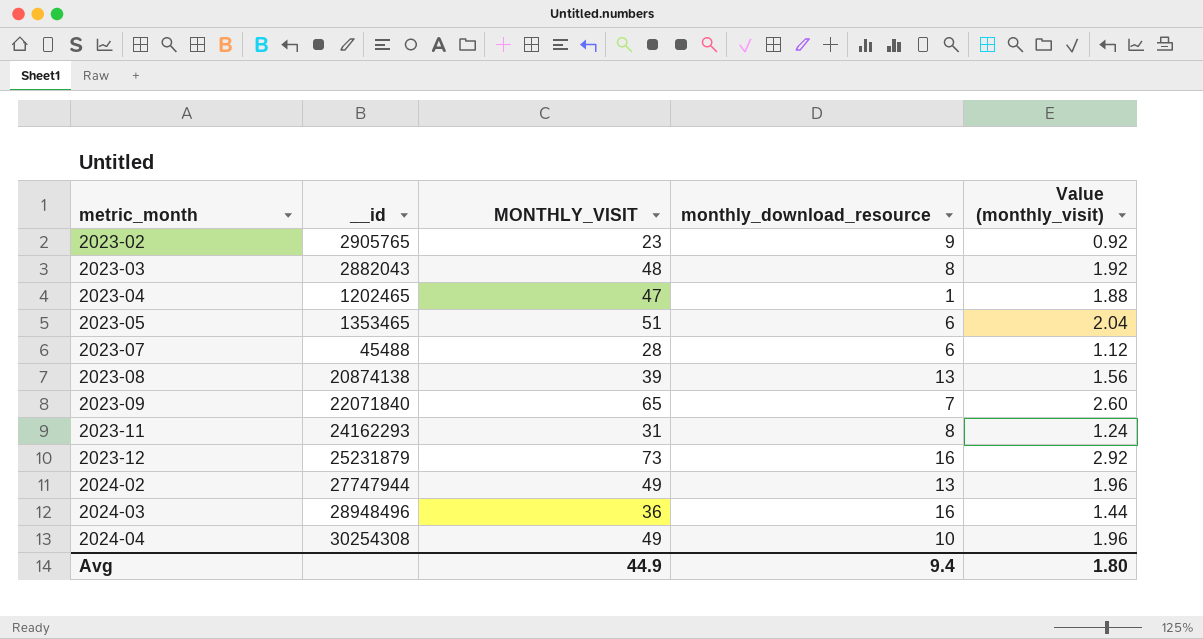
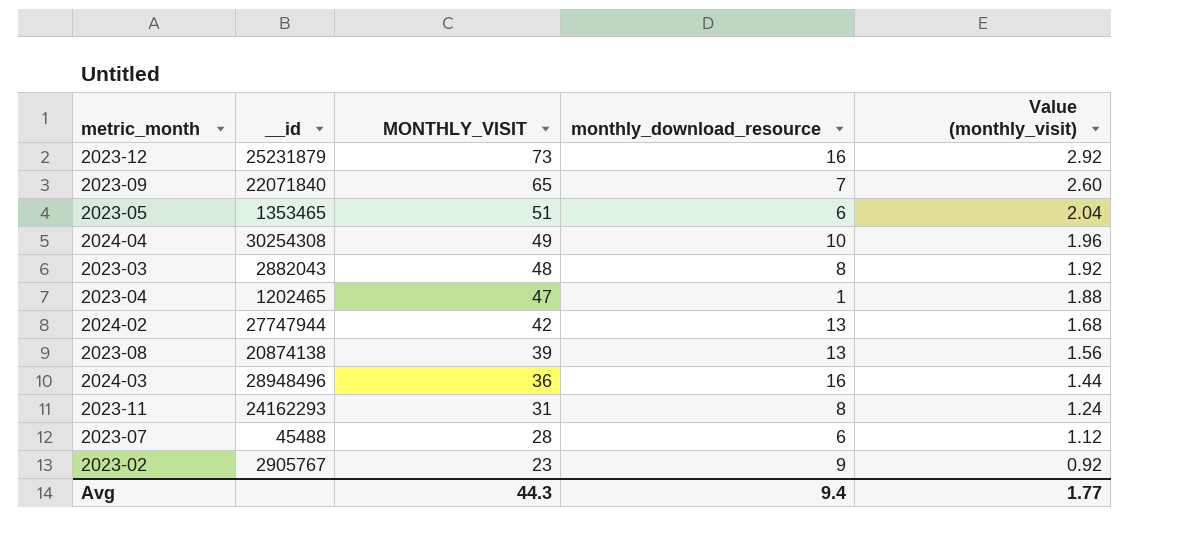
row order: metric_month ascending -> MONTHLY_VISIT descending
2024-02 | MONTHLY_VISIT: 49 -> 42
2024-02 | Value (monthly_visit): 1.96 -> 1.68
2023-02 | __id: 2905765 -> 2905767
Avg | MONTHLY_VISIT: 44.9 -> 44.3
Avg | Value (monthly_visit): 1.80 -> 1.77

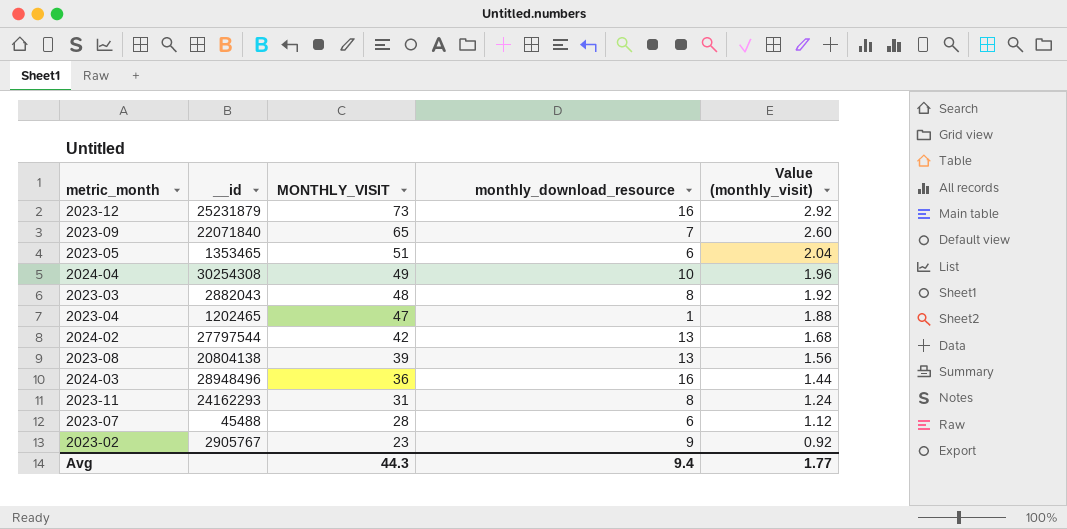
2024-02 | __id: 27747944 -> 27797544
2023-08 | __id: 20874138 -> 20804138

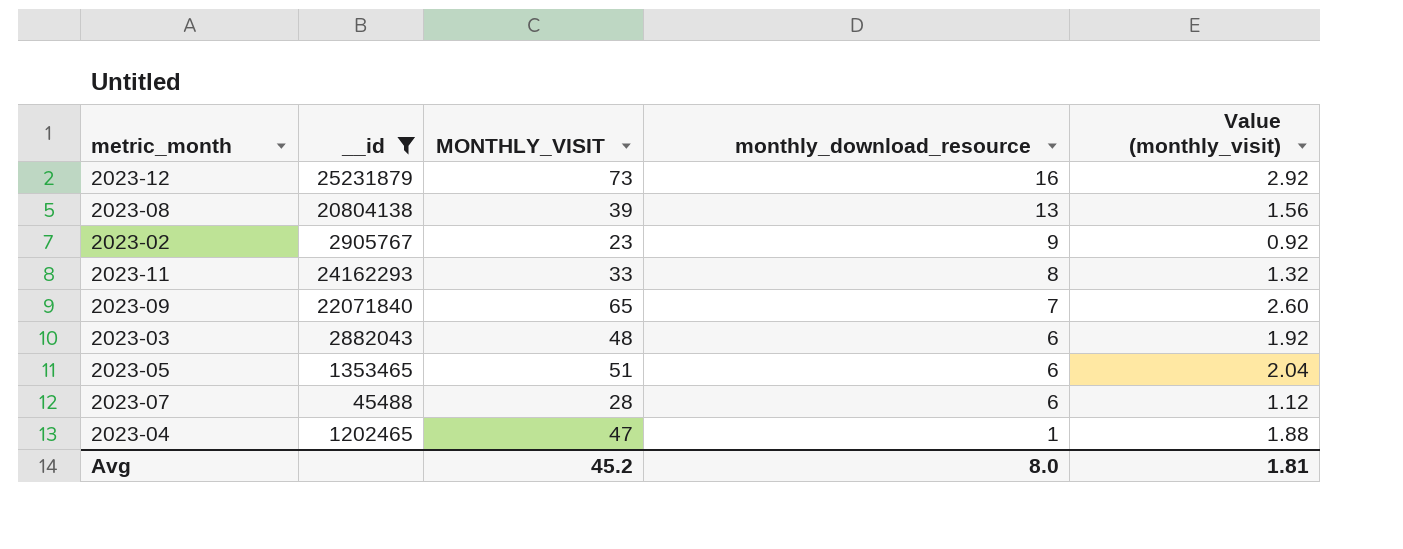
filter: none -> __id <= 25231879
row order: MONTHLY_VISIT descending -> monthly_download_resource descending
2023-11 | MONTHLY_VISIT: 31 -> 33
2023-11 | Value (monthly_visit): 1.24 -> 1.32
2023-03 | monthly_download_resource: 8 -> 6
Avg | MONTHLY_VISIT: 44.3 -> 45.2
Avg | monthly_download_resource: 9.4 -> 8.0
Avg | Value (monthly_visit): 1.77 -> 1.81

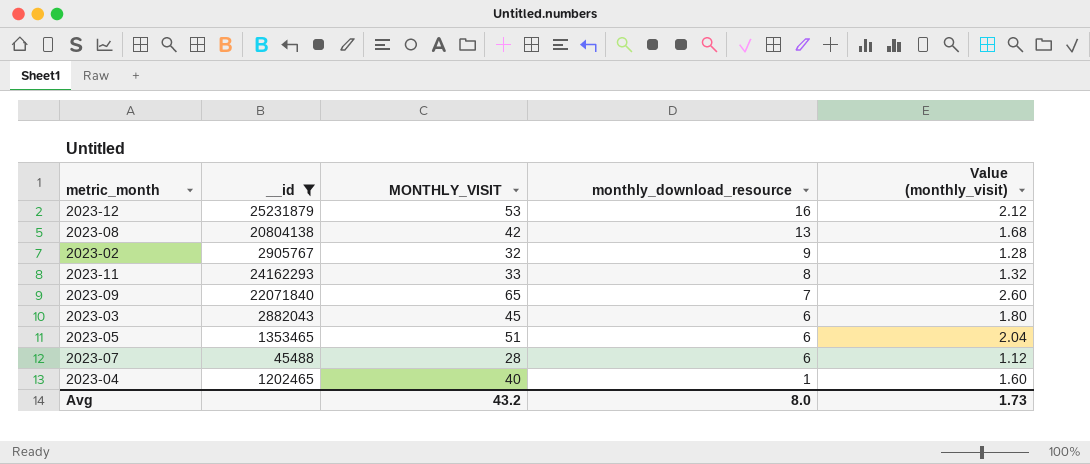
2023-12 | MONTHLY_VISIT: 73 -> 53
2023-12 | Value (monthly_visit): 2.92 -> 2.12
2023-08 | MONTHLY_VISIT: 39 -> 42
2023-08 | Value (monthly_visit): 1.56 -> 1.68
2023-02 | MONTHLY_VISIT: 23 -> 32
2023-02 | Value (monthly_visit): 0.92 -> 1.28
2023-03 | MONTHLY_VISIT: 48 -> 45
2023-03 | Value (monthly_visit): 1.92 -> 1.80
2023-04 | MONTHLY_VISIT: 47 -> 40
2023-04 | Value (monthly_visit): 1.88 -> 1.60
Avg | MONTHLY_VISIT: 45.2 -> 43.2
Avg | Value (monthly_visit): 1.81 -> 1.73

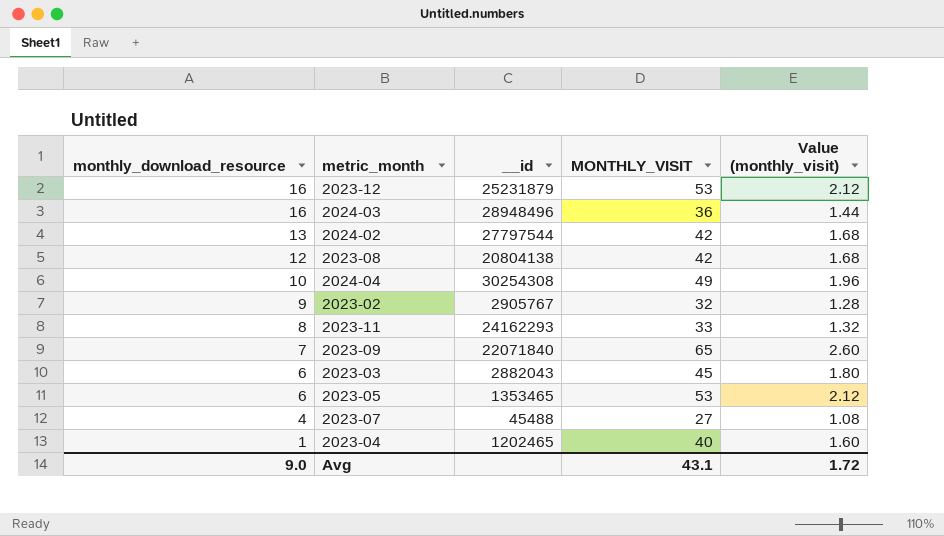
filter: __id <= 25231879 -> none
column monthly_download_resource | position: 4 -> 1
2023-08 | monthly_download_resource: 13 -> 12
2023-05 | MONTHLY_VISIT: 51 -> 53
2023-05 | Value (monthly_visit): 2.04 -> 2.12
2023-07 | monthly_download_resource: 6 -> 4
2023-07 | MONTHLY_VISIT: 28 -> 27
2023-07 | Value (monthly_visit): 1.12 -> 1.08
Avg | monthly_download_resource: 8.0 -> 9.0
Avg | MONTHLY_VISIT: 43.2 -> 43.1
Avg | Value (monthly_visit): 1.73 -> 1.72

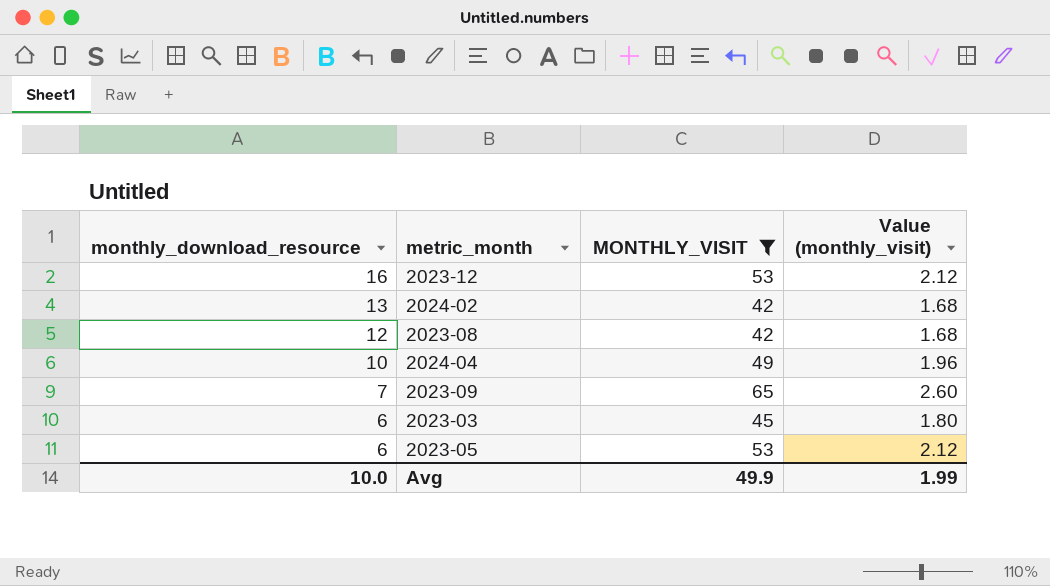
filter: none -> MONTHLY_VISIT >= 42
column __id | position: 3 -> none
Avg | monthly_download_resource: 9.0 -> 10.0
Avg | MONTHLY_VISIT: 43.1 -> 49.9
Avg | Value (monthly_visit): 1.72 -> 1.99

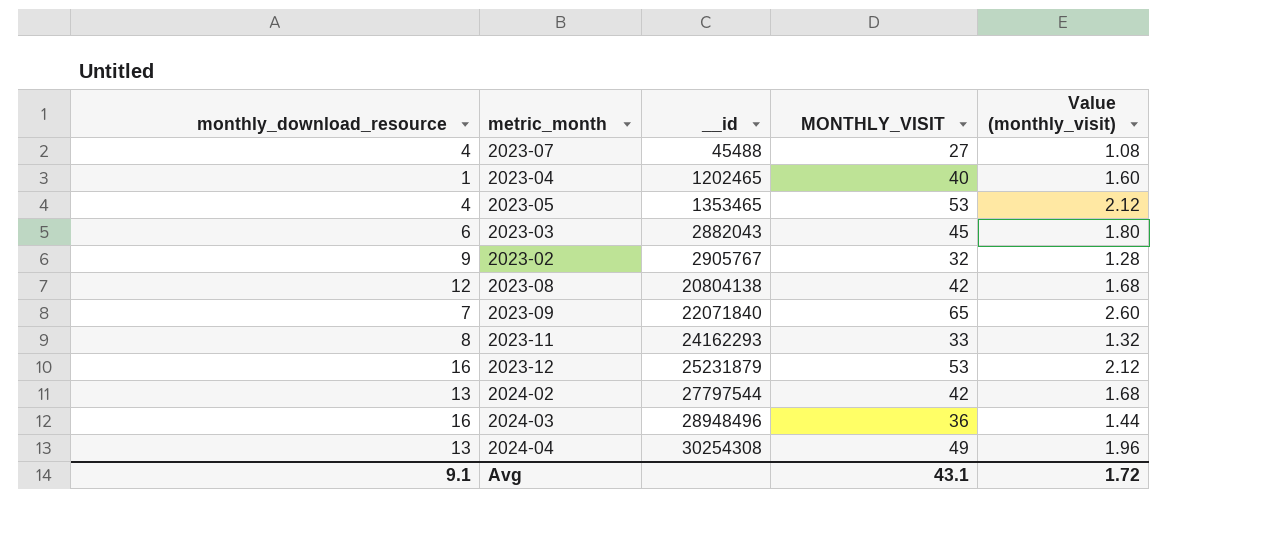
filter: MONTHLY_VISIT >= 42 -> none
row order: monthly_download_resource descending -> __id ascending
column __id | position: none -> 3
2023-05 | monthly_download_resource: 6 -> 4
2024-04 | monthly_download_resource: 10 -> 13
Avg | monthly_download_resource: 10.0 -> 9.1
Avg | MONTHLY_VISIT: 49.9 -> 43.1
Avg | Value (monthly_visit): 1.99 -> 1.72

